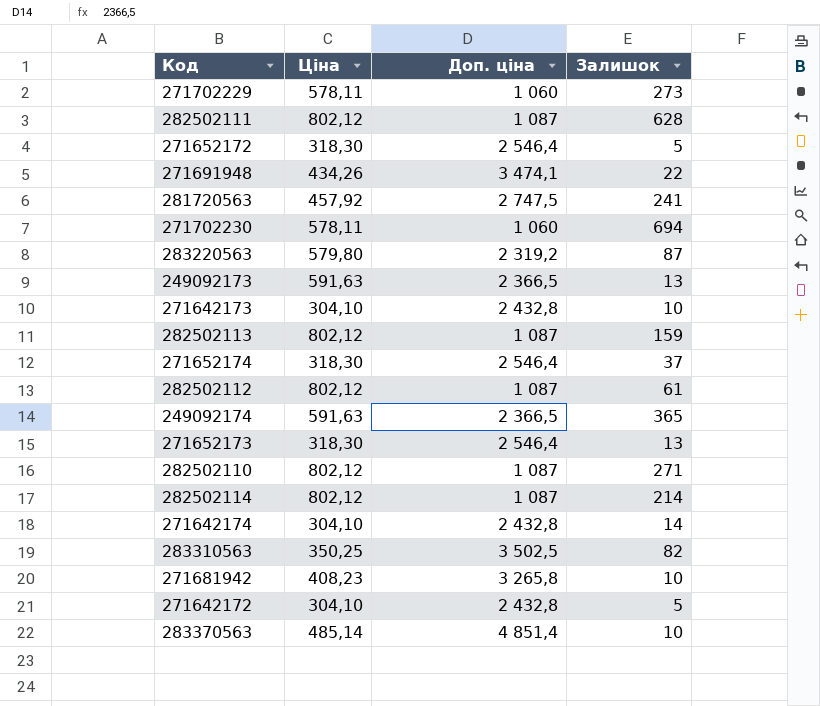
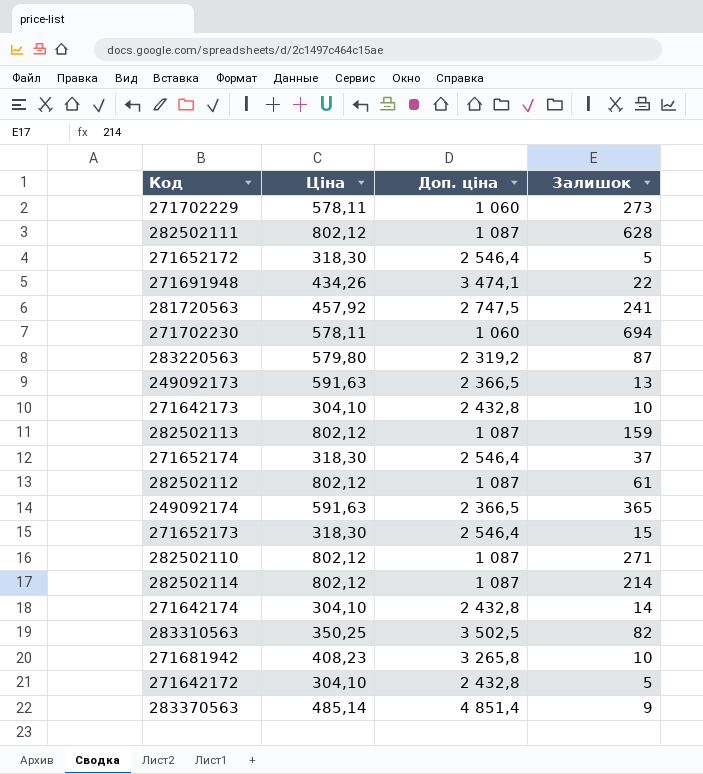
271652173 | Залишок: 13 -> 15
283370563 | Залишок: 10 -> 9

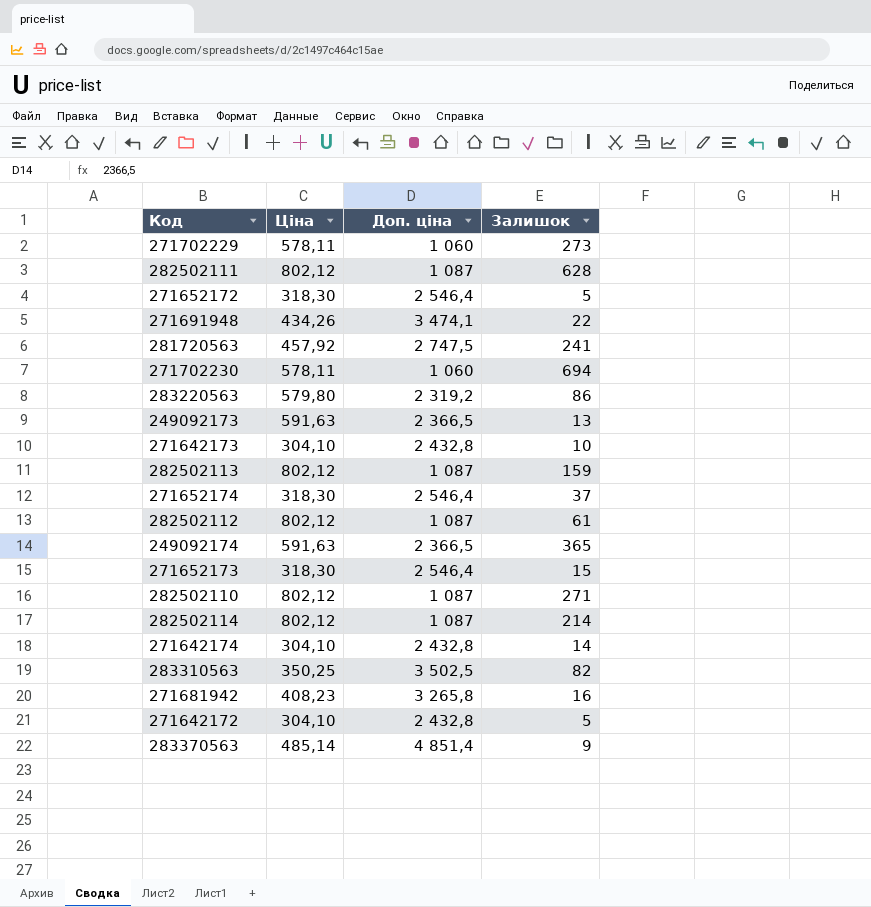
283220563 | Залишок: 87 -> 86
271681942 | Залишок: 10 -> 16

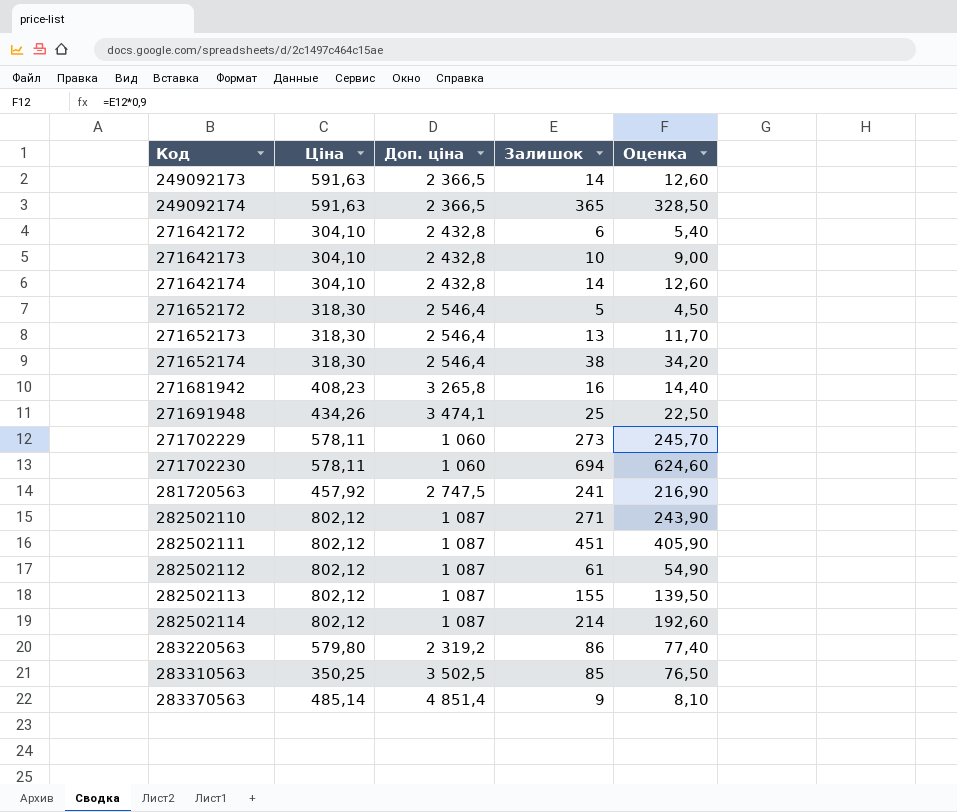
row order: none -> Код ascending
column Оценка | formula: none -> [Залишок] * 0,9
249092173 | Залишок: 13 -> 14
271642172 | Залишок: 5 -> 6
271652173 | Залишок: 15 -> 13
271652174 | Залишок: 37 -> 38
271691948 | Залишок: 22 -> 25
282502111 | Залишок: 628 -> 451
282502113 | Залишок: 159 -> 155
283310563 | Залишок: 82 -> 85

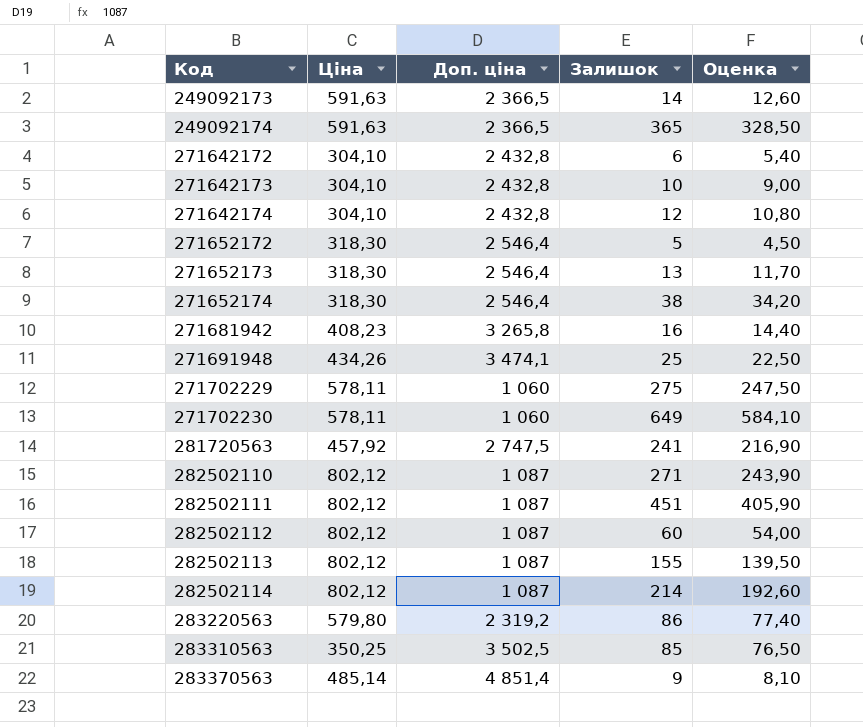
271642174 | Залишок: 14 -> 12
271642174 | Оценка: 12,60 -> 10,80
271702229 | Залишок: 273 -> 275
271702229 | Оценка: 245,70 -> 247,50
271702230 | Залишок: 694 -> 649
271702230 | Оценка: 624,60 -> 584,10
282502112 | Залишок: 61 -> 60
282502112 | Оценка: 54,90 -> 54,00

